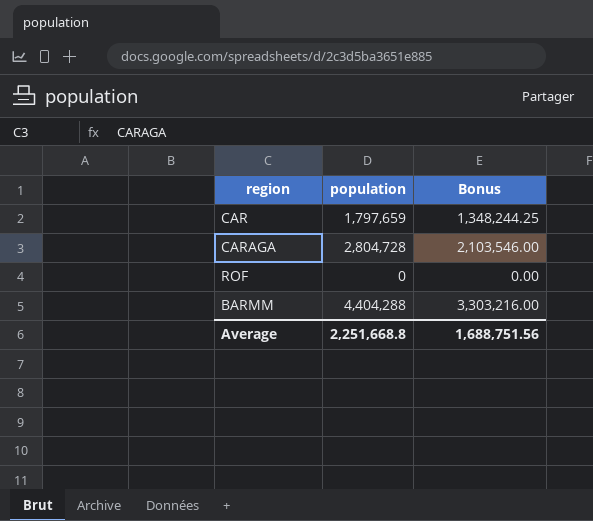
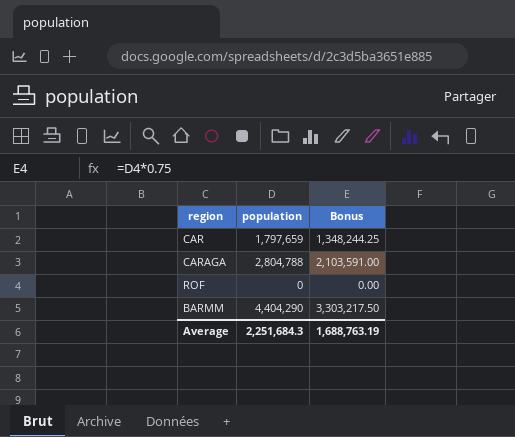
CARAGA | population: 2,804,728 -> 2,804,788
CARAGA | Bonus: 2,103,546.00 -> 2,103,591.00
BARMM | population: 4,404,288 -> 4,404,290
BARMM | Bonus: 3,303,216.00 -> 3,303,217.50
Average | population: 2,251,668.8 -> 2,251,684.3
Average | Bonus: 1,688,751.56 -> 1,688,763.19

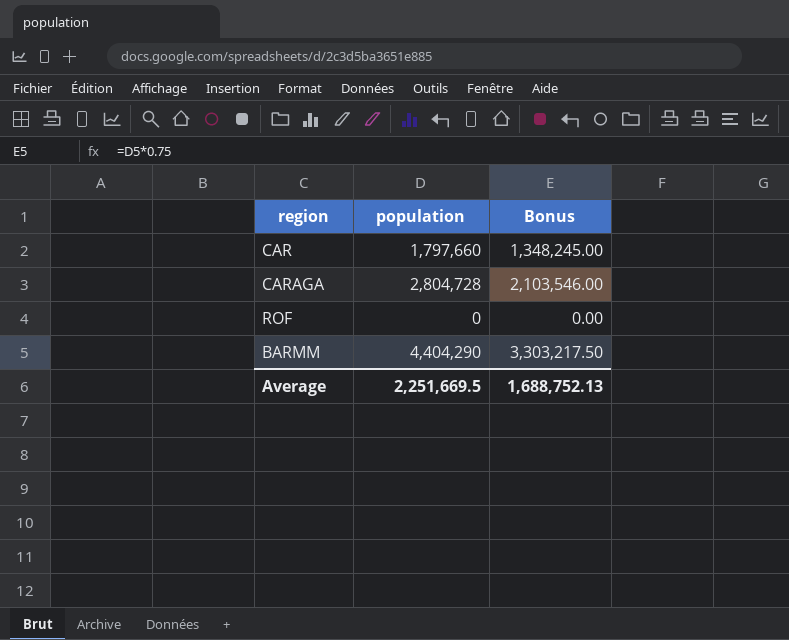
CAR | population: 1,797,659 -> 1,797,660
CAR | Bonus: 1,348,244.25 -> 1,348,245.00
CARAGA | population: 2,804,788 -> 2,804,728
CARAGA | Bonus: 2,103,591.00 -> 2,103,546.00
Average | population: 2,251,684.3 -> 2,251,669.5
Average | Bonus: 1,688,763.19 -> 1,688,752.13

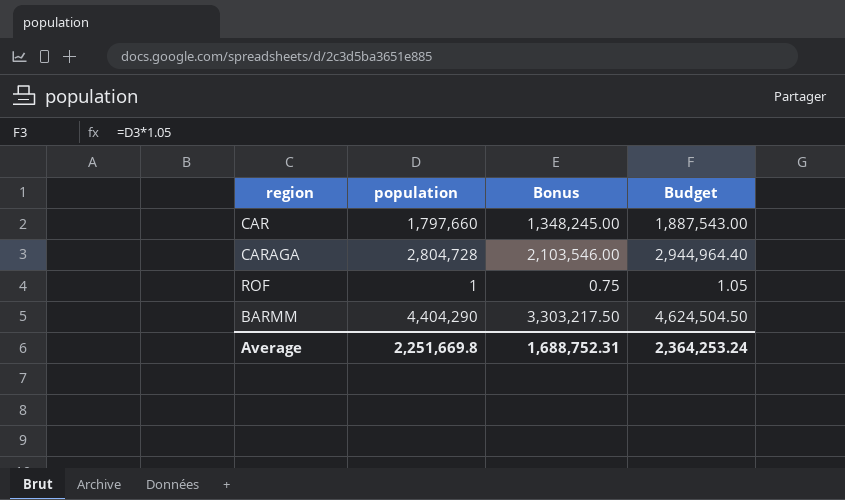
column Budget | formula: none -> [population] * 1.05
ROF | population: 0 -> 1
ROF | Bonus: 0.00 -> 0.75
Average | population: 2,251,669.5 -> 2,251,669.8
Average | Bonus: 1,688,752.13 -> 1,688,752.31

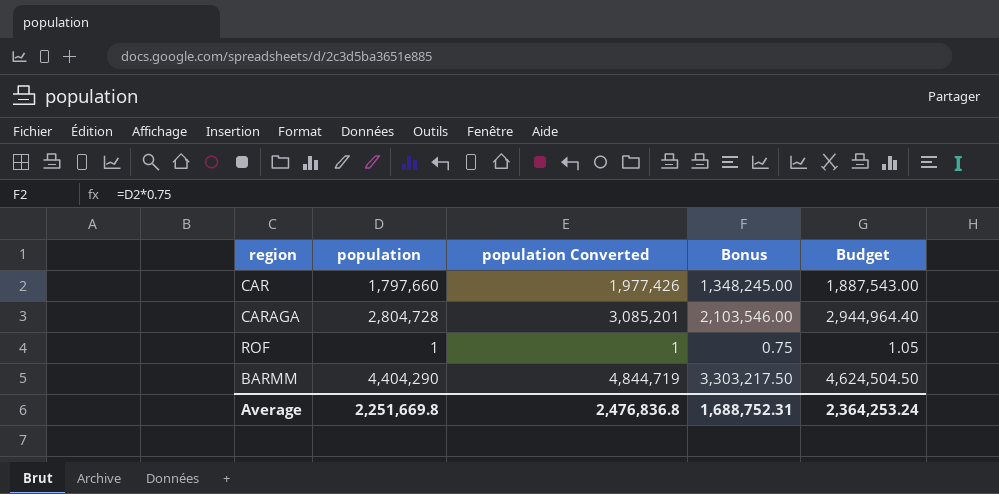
column population Converted | formula: none -> [population] * 1.1

